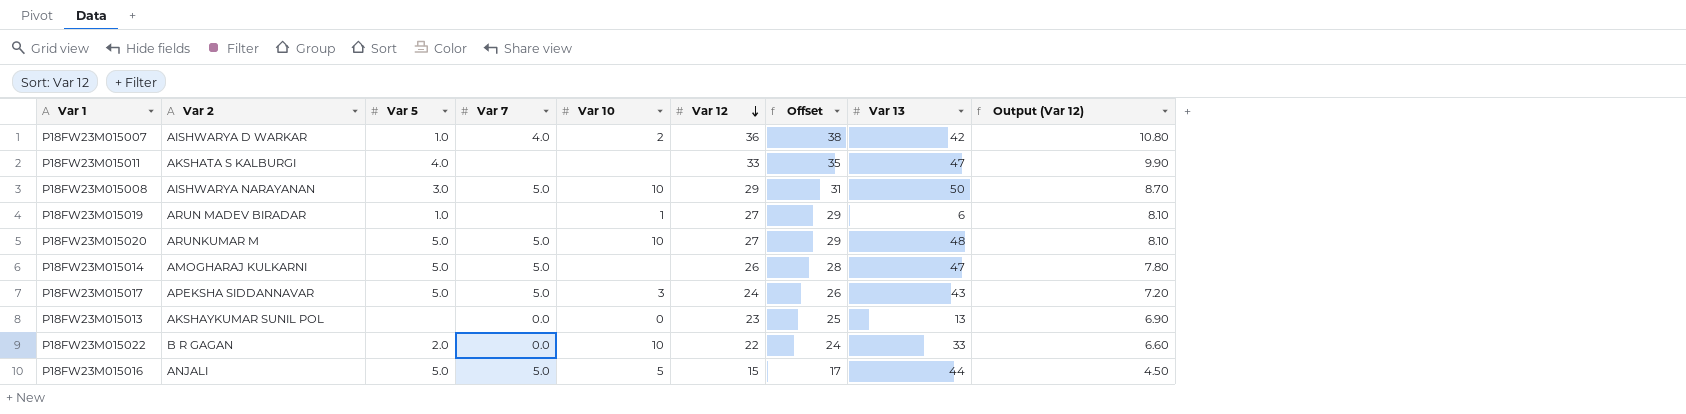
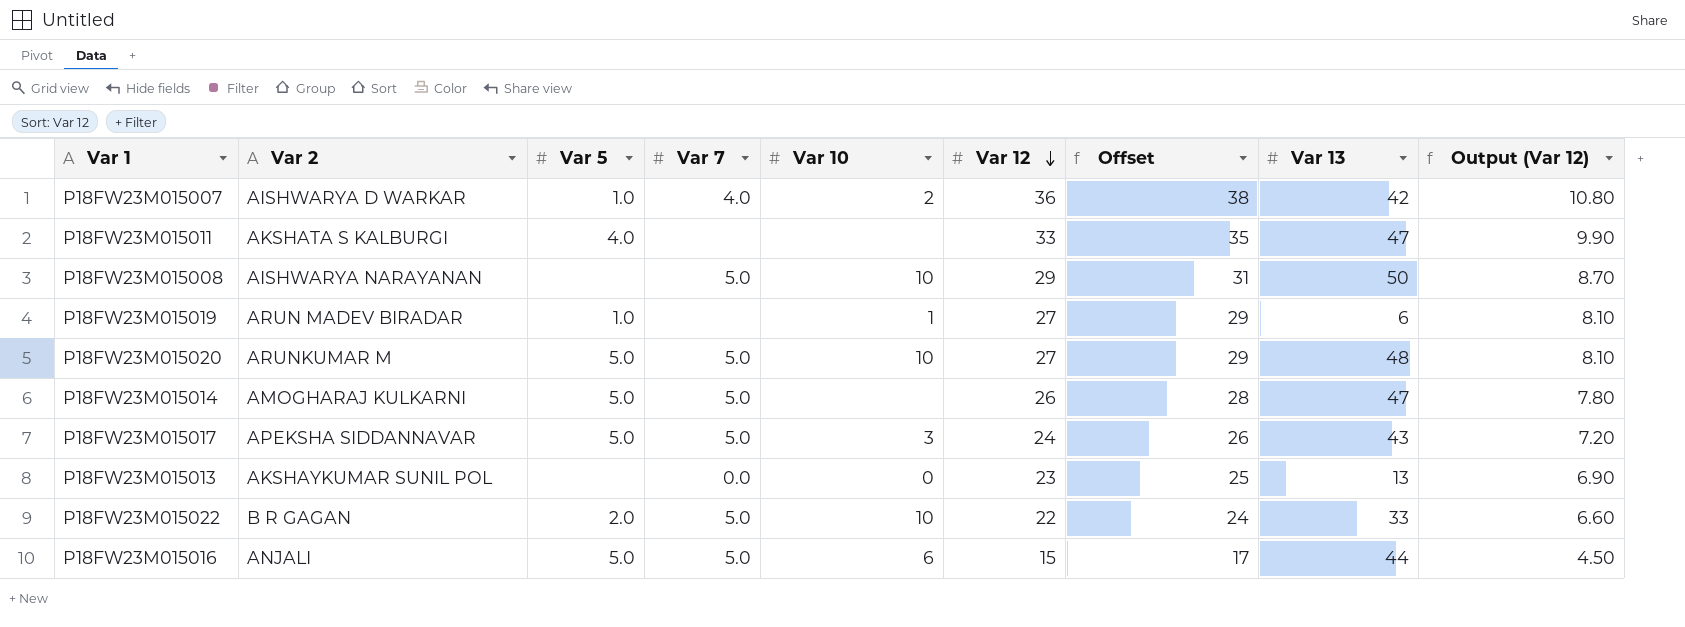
P18FW23M015008 | Var 5: 3.0 -> none
P18FW23M015022 | Var 7: 0.0 -> 5.0
P18FW23M015016 | Var 10: 5 -> 6

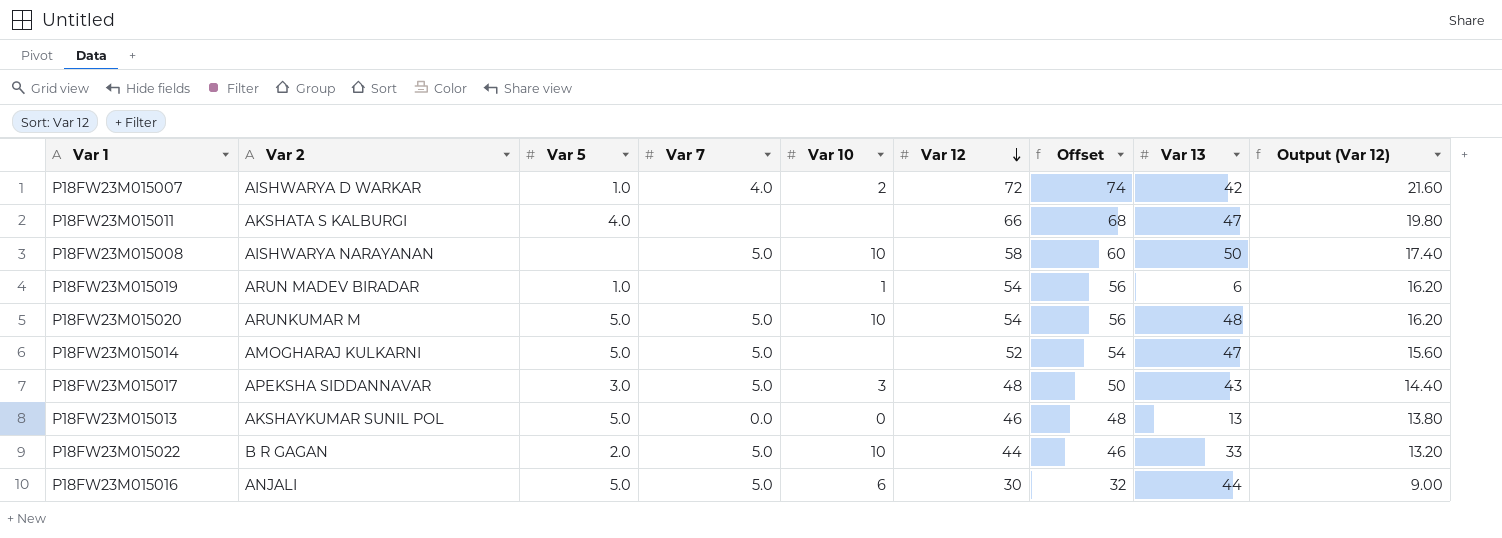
P18FW23M015007 | Var 12: 36 -> 72
P18FW23M015007 | Offset: 38 -> 74
P18FW23M015007 | Output (Var 12): 10.80 -> 21.60
P18FW23M015011 | Var 12: 33 -> 66
P18FW23M015011 | Offset: 35 -> 68
P18FW23M015011 | Output (Var 12): 9.90 -> 19.80
P18FW23M015008 | Var 12: 29 -> 58
P18FW23M015008 | Offset: 31 -> 60
P18FW23M015008 | Output (Var 12): 8.70 -> 17.40
P18FW23M015019 | Var 12: 27 -> 54
P18FW23M015019 | Offset: 29 -> 56
P18FW23M015019 | Output (Var 12): 8.10 -> 16.20
P18FW23M015020 | Var 12: 27 -> 54
P18FW23M015020 | Offset: 29 -> 56
P18FW23M015020 | Output (Var 12): 8.10 -> 16.20
P18FW23M015014 | Var 12: 26 -> 52
P18FW23M015014 | Offset: 28 -> 54
P18FW23M015014 | Output (Var 12): 7.80 -> 15.60
P18FW23M015017 | Var 5: 5.0 -> 3.0
P18FW23M015017 | Var 12: 24 -> 48
P18FW23M015017 | Offset: 26 -> 50
P18FW23M015017 | Output (Var 12): 7.20 -> 14.40
P18FW23M015013 | Var 5: none -> 5.0
P18FW23M015013 | Var 12: 23 -> 46
P18FW23M015013 | Offset: 25 -> 48
P18FW23M015013 | Output (Var 12): 6.90 -> 13.80
P18FW23M015022 | Var 12: 22 -> 44
P18FW23M015022 | Offset: 24 -> 46
P18FW23M015022 | Output (Var 12): 6.60 -> 13.20
P18FW23M015016 | Var 12: 15 -> 30
P18FW23M015016 | Offset: 17 -> 32
P18FW23M015016 | Output (Var 12): 4.50 -> 9.00

